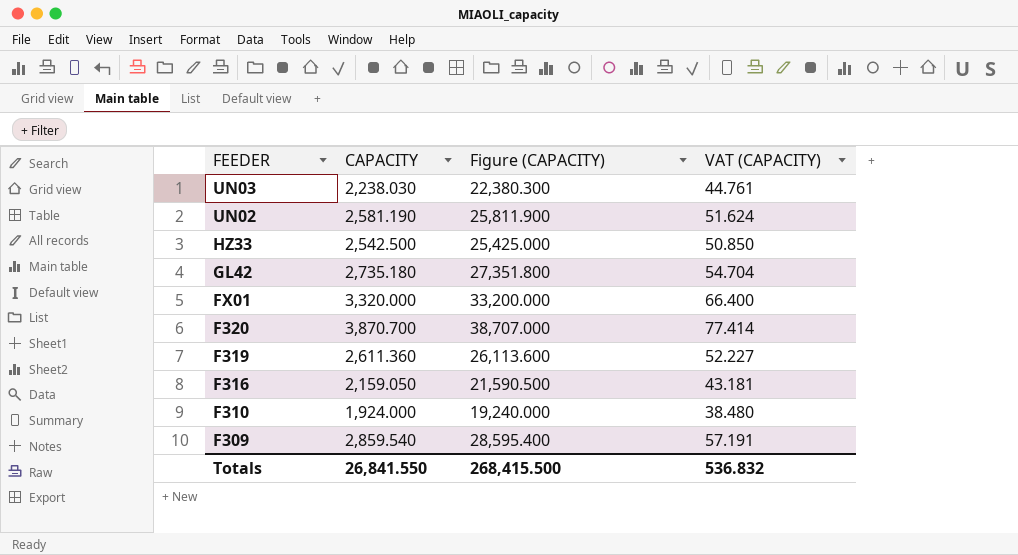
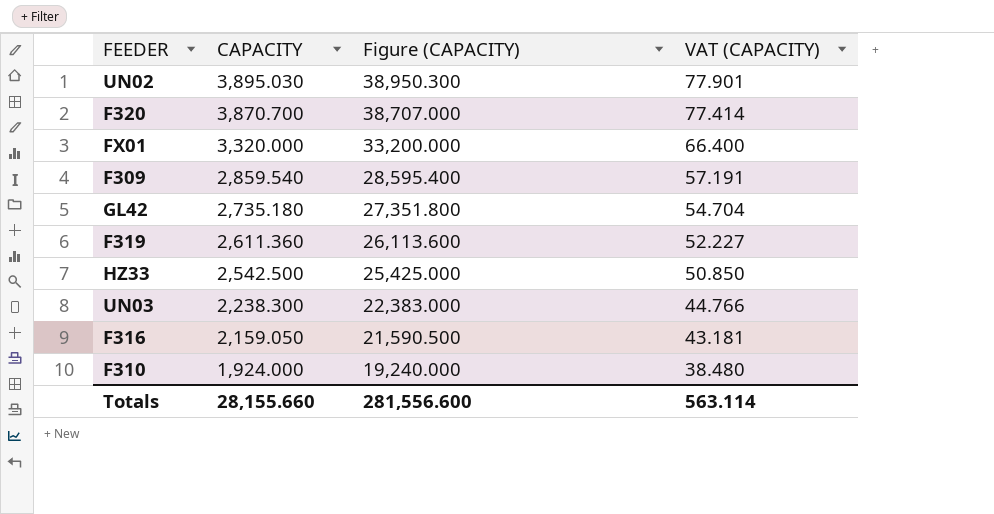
row order: FEEDER descending -> CAPACITY descending
UN02 | CAPACITY: 2,581.190 -> 3,895.030
UN02 | Figure (CAPACITY): 25,811.900 -> 38,950.300
UN02 | VAT (CAPACITY): 51.624 -> 77.901
UN03 | CAPACITY: 2,238.030 -> 2,238.300
UN03 | Figure (CAPACITY): 22,380.300 -> 22,383.000
UN03 | VAT (CAPACITY): 44.761 -> 44.766
Totals | CAPACITY: 26,841.550 -> 28,155.660
Totals | Figure (CAPACITY): 268,415.500 -> 281,556.600
Totals | VAT (CAPACITY): 536.832 -> 563.114

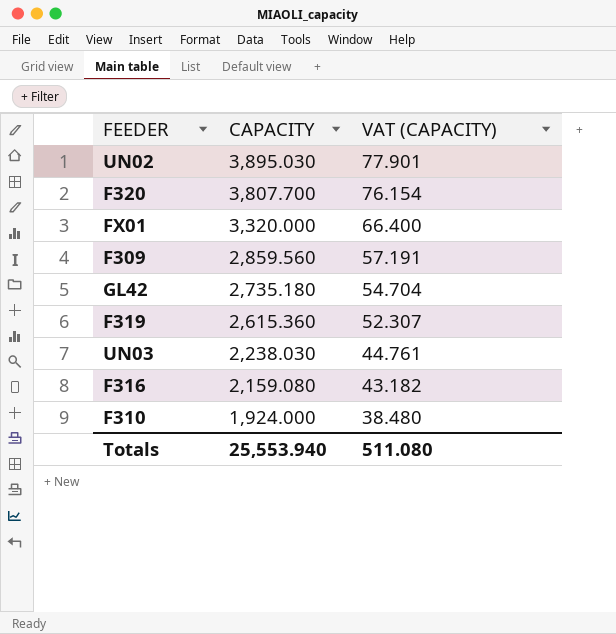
column Figure (CAPACITY) | formula: [CAPACITY] * 10 -> none
row HZ33: 2,542.500 | 25,425.000 | 50.850 -> none
F320 | CAPACITY: 3,870.700 -> 3,807.700
F320 | VAT (CAPACITY): 77.414 -> 76.154
F309 | CAPACITY: 2,859.540 -> 2,859.560
F319 | CAPACITY: 2,611.360 -> 2,615.360
F319 | VAT (CAPACITY): 52.227 -> 52.307
UN03 | CAPACITY: 2,238.300 -> 2,238.030
UN03 | VAT (CAPACITY): 44.766 -> 44.761
F316 | CAPACITY: 2,159.050 -> 2,159.080
F316 | VAT (CAPACITY): 43.181 -> 43.182
Totals | CAPACITY: 28,155.660 -> 25,553.940
Totals | VAT (CAPACITY): 563.114 -> 511.080

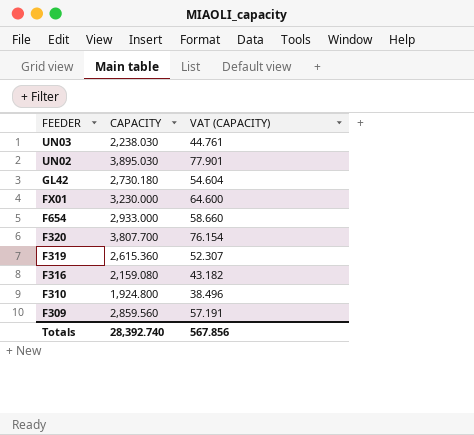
row order: CAPACITY descending -> FEEDER descending
GL42 | CAPACITY: 2,735.180 -> 2,730.180
GL42 | VAT (CAPACITY): 54.704 -> 54.604
FX01 | CAPACITY: 3,320.000 -> 3,230.000
FX01 | VAT (CAPACITY): 66.400 -> 64.600
row F654: none -> 2,933.000 | 58.660
F310 | CAPACITY: 1,924.000 -> 1,924.800
F310 | VAT (CAPACITY): 38.480 -> 38.496
Totals | CAPACITY: 25,553.940 -> 28,392.740
Totals | VAT (CAPACITY): 511.080 -> 567.856

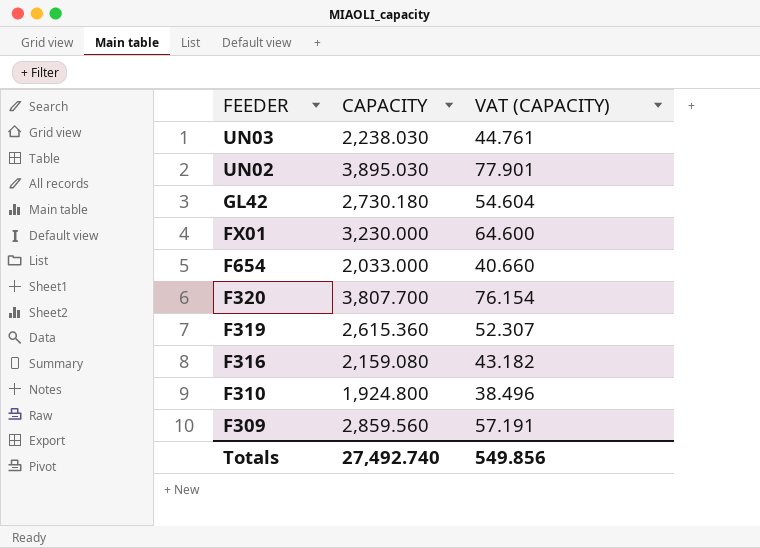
F654 | CAPACITY: 2,933.000 -> 2,033.000
F654 | VAT (CAPACITY): 58.660 -> 40.660
Totals | CAPACITY: 28,392.740 -> 27,492.740
Totals | VAT (CAPACITY): 567.856 -> 549.856

